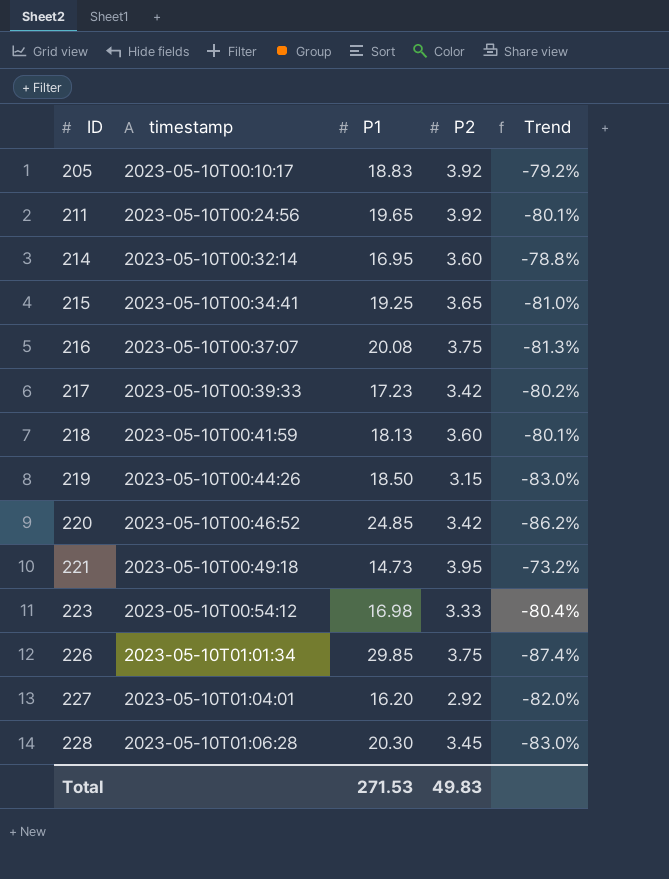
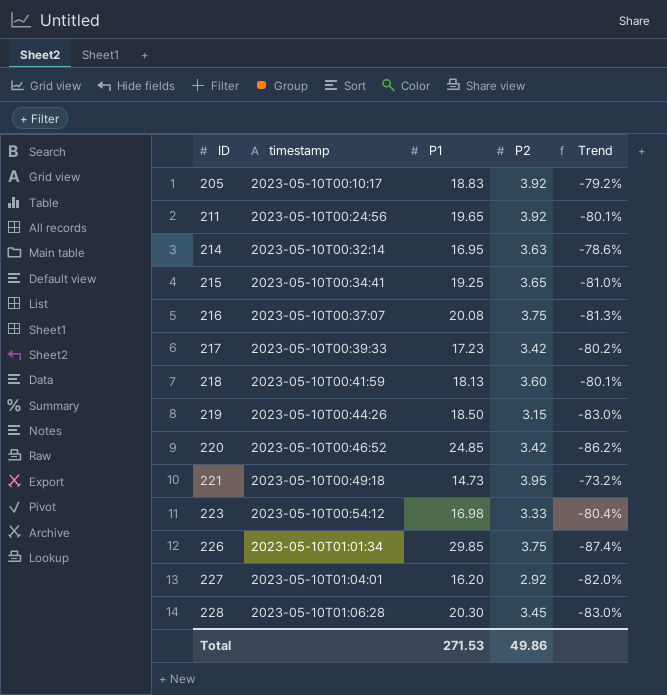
214 | P2: 3.60 -> 3.63
214 | Trend: -78.8% -> -78.6%
Total | P2: 49.83 -> 49.86

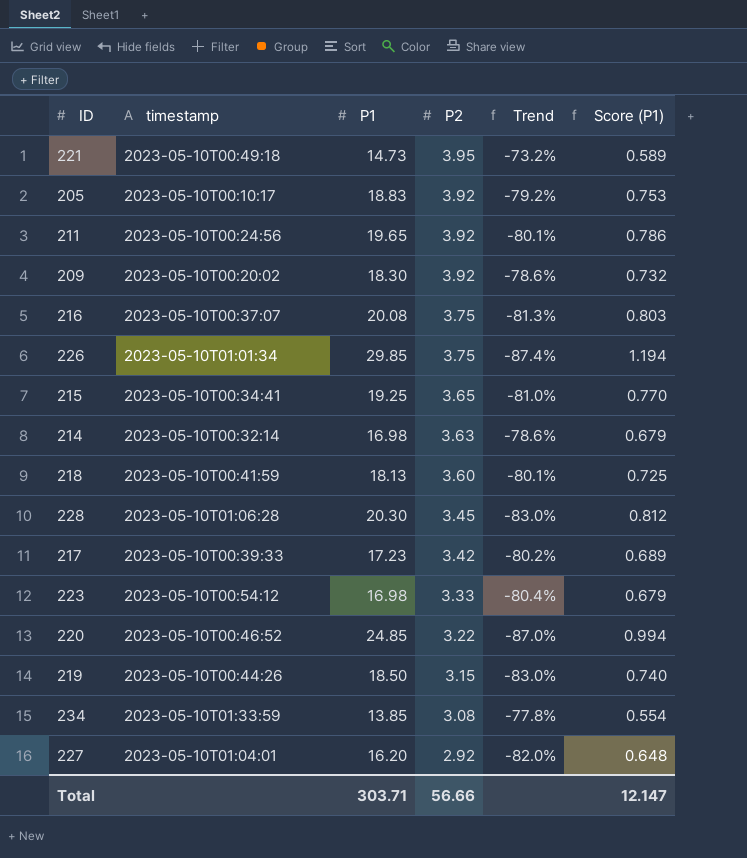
row order: ID ascending -> P2 descending
column Score (P1) | formula: none -> [P1] * 0.04
row 209: none -> 2023-05-10T00:20:02 | 18.30 | 3.92 | -78.6% | 0.732
214 | P1: 16.95 -> 16.98
220 | P2: 3.42 -> 3.22
220 | Trend: -86.2% -> -87.0%
row 234: none -> 2023-05-10T01:33:59 | 13.85 | 3.08 | -77.8% | 0.554
Total | P1: 271.53 -> 303.71
Total | P2: 49.86 -> 56.66

